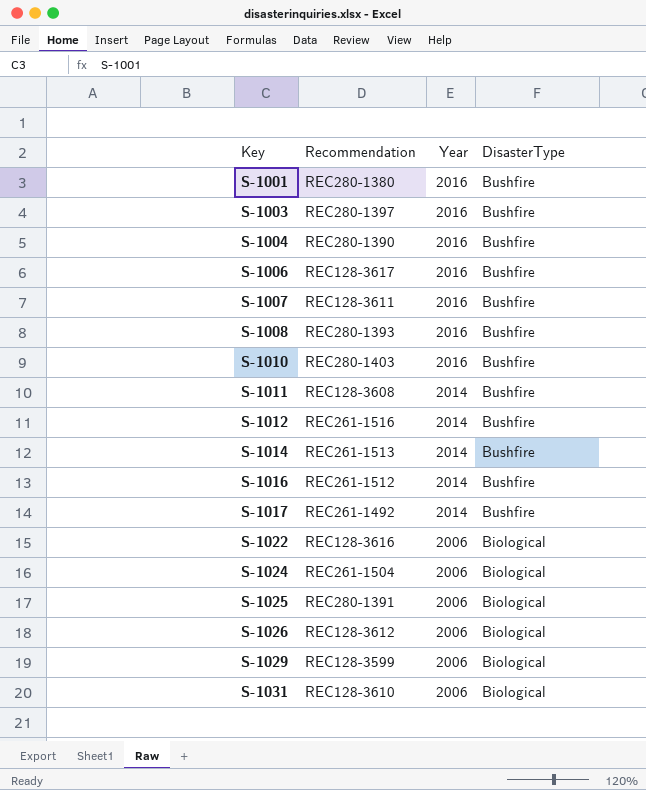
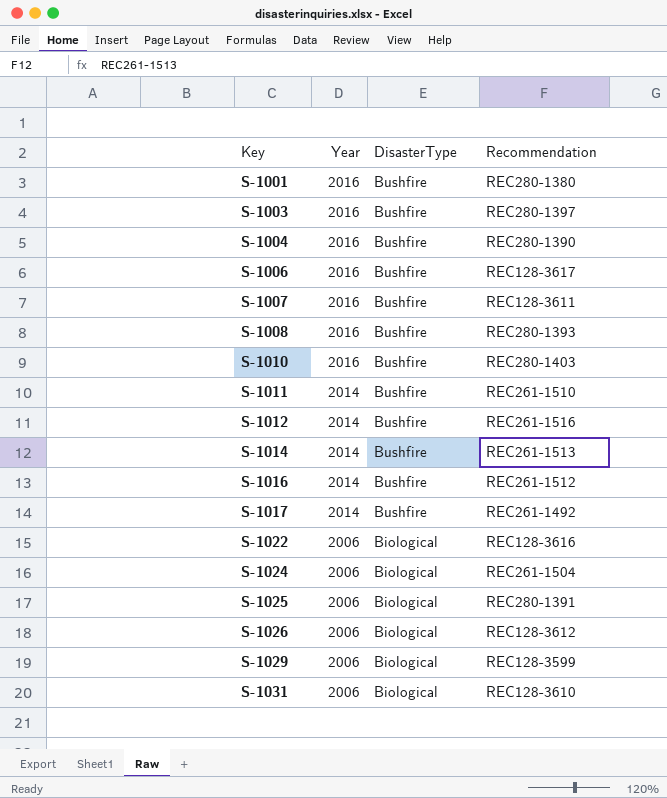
column Recommendation | position: 2 -> 4
S-1011 | Recommendation: REC128-3608 -> REC261-1510

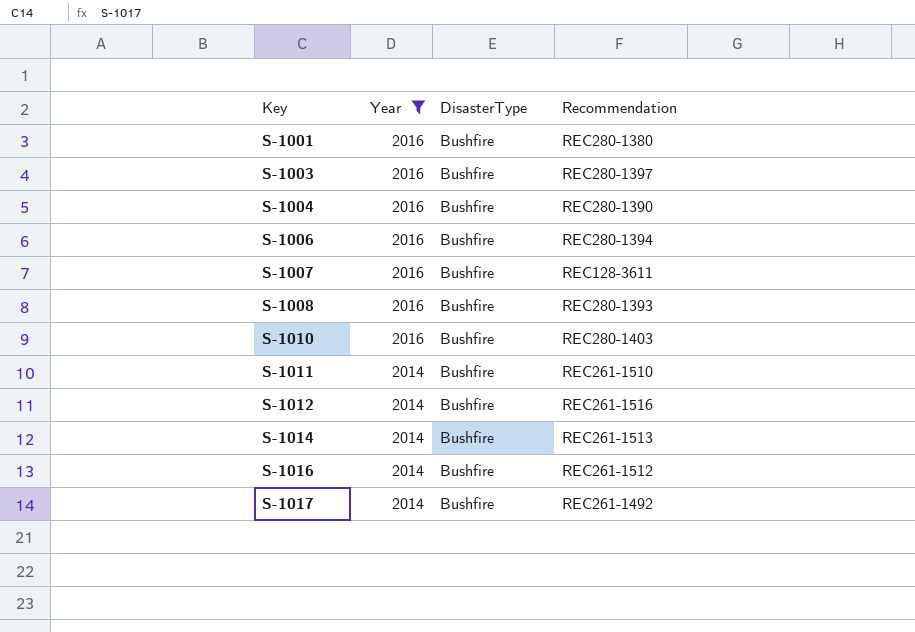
filter: none -> Year != 2006
S-1006 | Recommendation: REC128-3617 -> REC280-1394

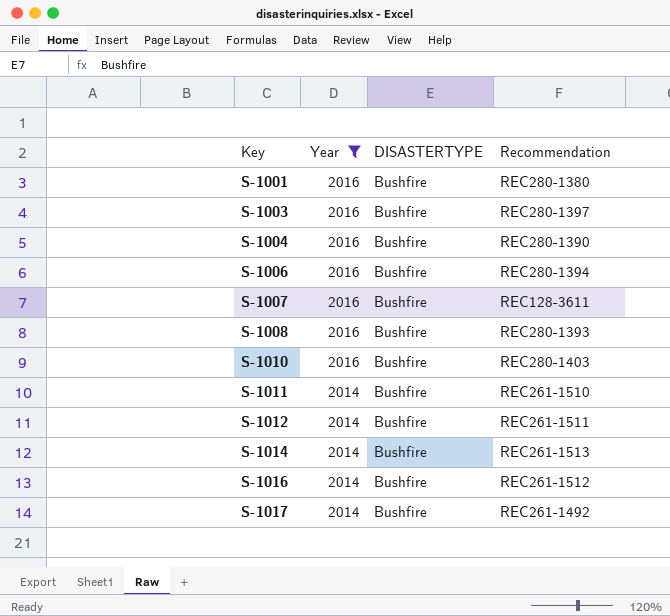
column name: DisasterType -> DISASTERTYPE
S-1012 | Recommendation: REC261-1516 -> REC261-1511

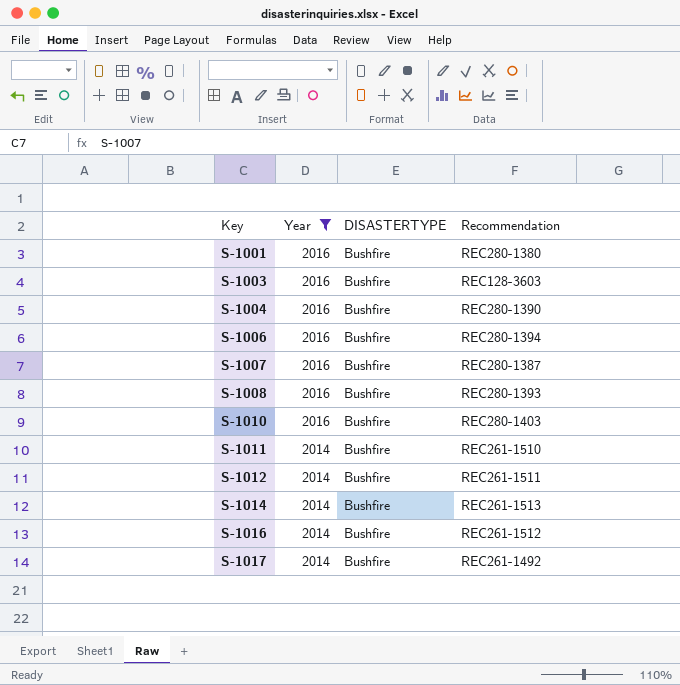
S-1003 | Recommendation: REC280-1397 -> REC128-3603
S-1007 | Recommendation: REC128-3611 -> REC280-1387

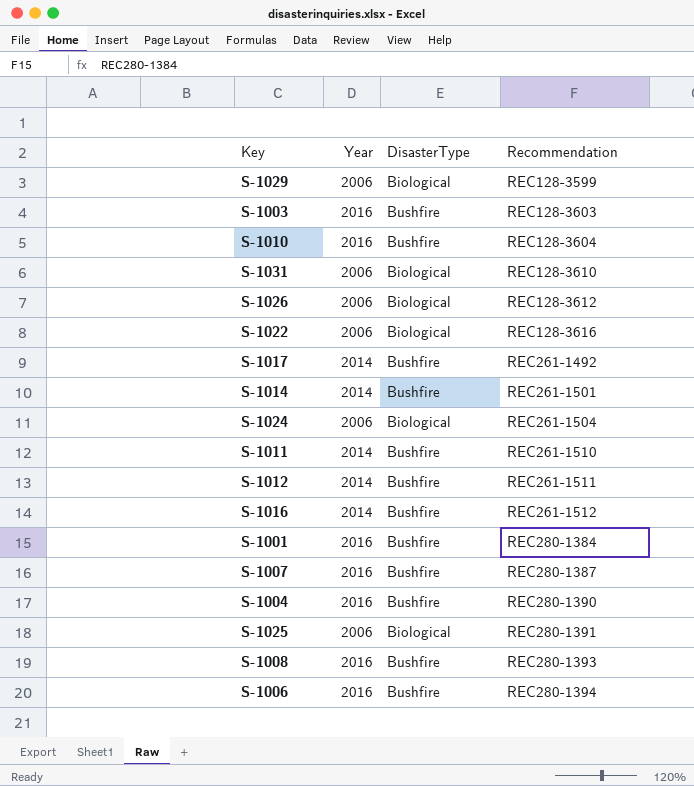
filter: Year != 2006 -> none
row order: Key ascending -> Recommendation ascending
column name: DISASTERTYPE -> DisasterType
S-1010 | Recommendation: REC280-1403 -> REC128-3604
S-1014 | Recommendation: REC261-1513 -> REC261-1501
S-1001 | Recommendation: REC280-1380 -> REC280-1384

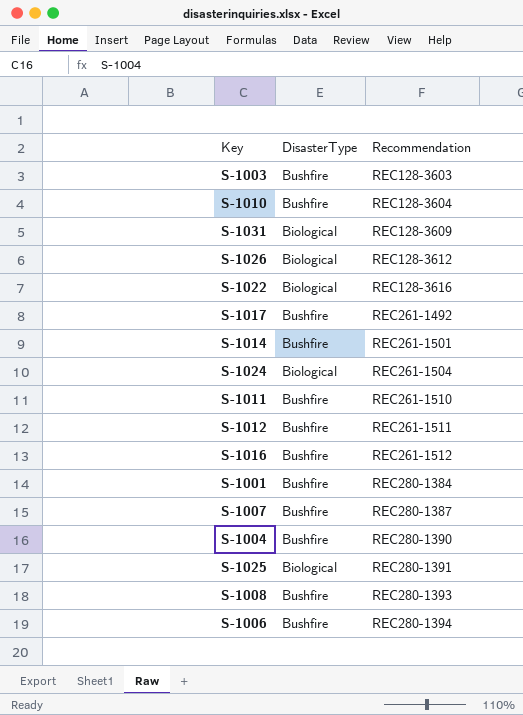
column Year | position: 2 -> none
row S-1029: 2006 | Biological | REC128-3599 -> none
S-1031 | Recommendation: REC128-3610 -> REC128-3609

